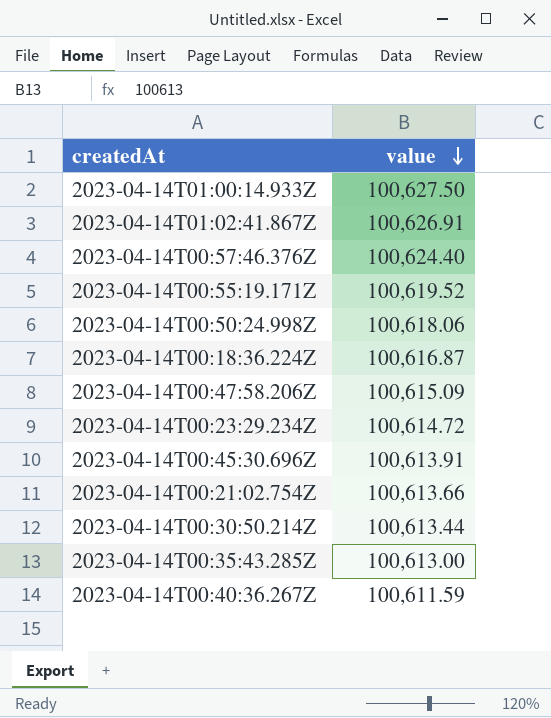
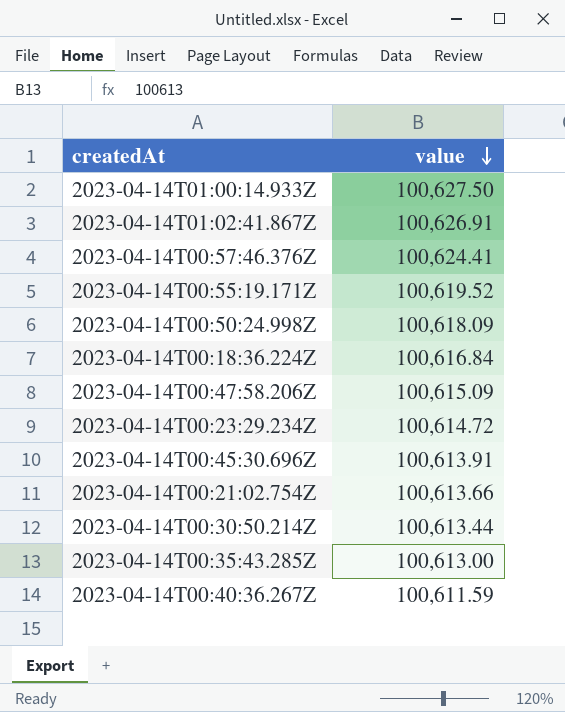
2023-04-14T00:57:46.376Z | value: 100,624.40 -> 100,624.41
2023-04-14T00:50:24.998Z | value: 100,618.06 -> 100,618.09
2023-04-14T00:18:36.224Z | value: 100,616.87 -> 100,616.84

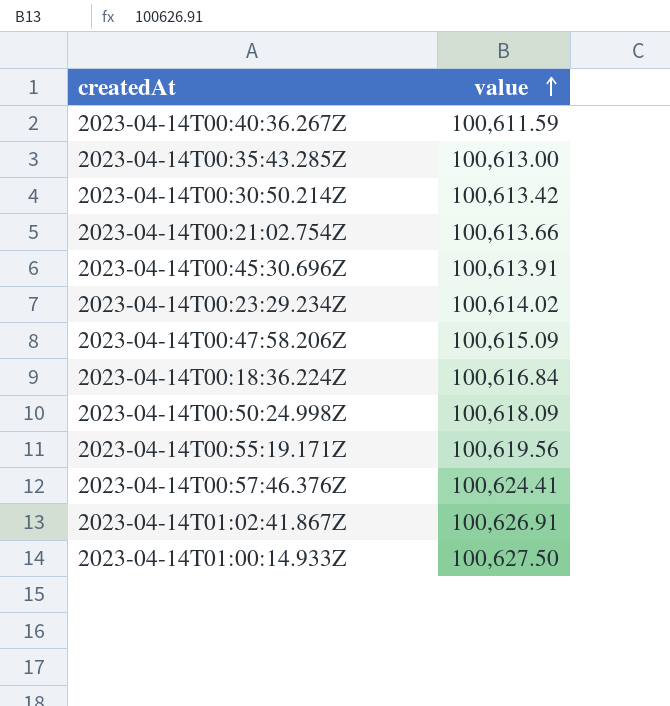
row order: value descending -> value ascending
2023-04-14T00:30:50.214Z | value: 100,613.44 -> 100,613.42
2023-04-14T00:23:29.234Z | value: 100,614.72 -> 100,614.02
2023-04-14T00:55:19.171Z | value: 100,619.52 -> 100,619.56

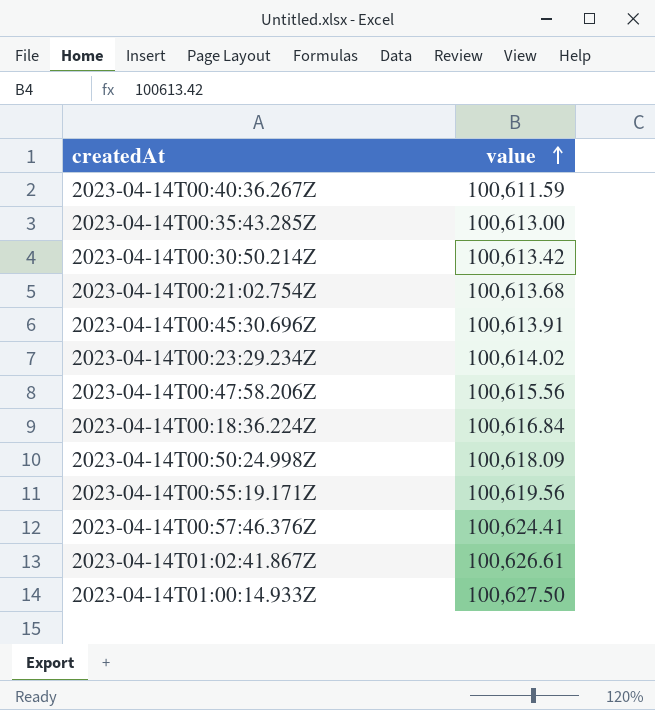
2023-04-14T00:21:02.754Z | value: 100,613.66 -> 100,613.68
2023-04-14T00:47:58.206Z | value: 100,615.09 -> 100,615.56
2023-04-14T01:02:41.867Z | value: 100,626.91 -> 100,626.61

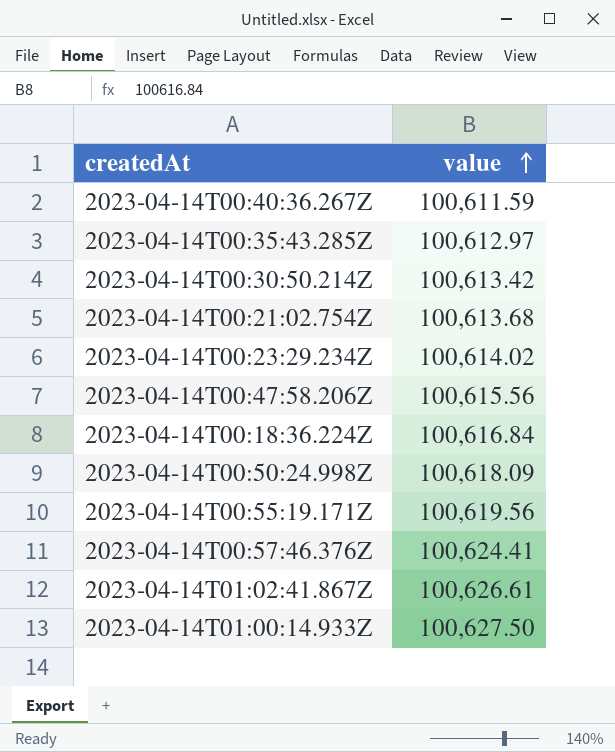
row 2023-04-14T00:45:30.696Z: 100,613.91 -> none
2023-04-14T00:35:43.285Z | value: 100,613.00 -> 100,612.97

